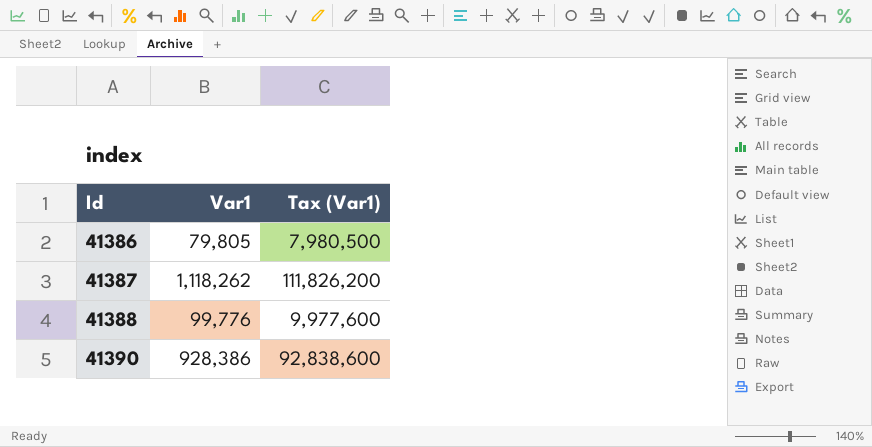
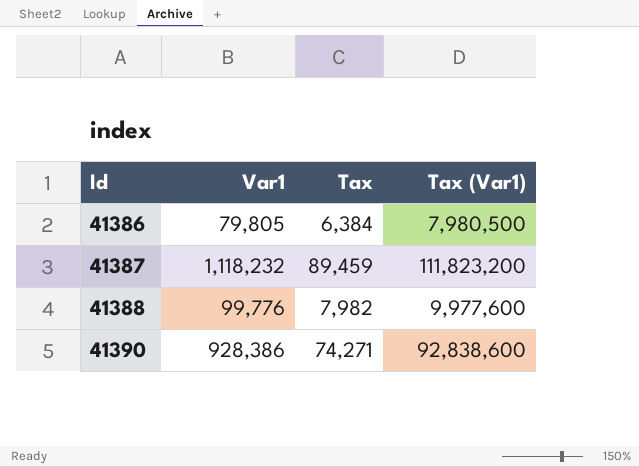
column Tax | formula: none -> [Var1] * 0.08
41387 | Var1: 1,118,262 -> 1,118,232
41387 | Tax (Var1): 111,826,200 -> 111,823,200

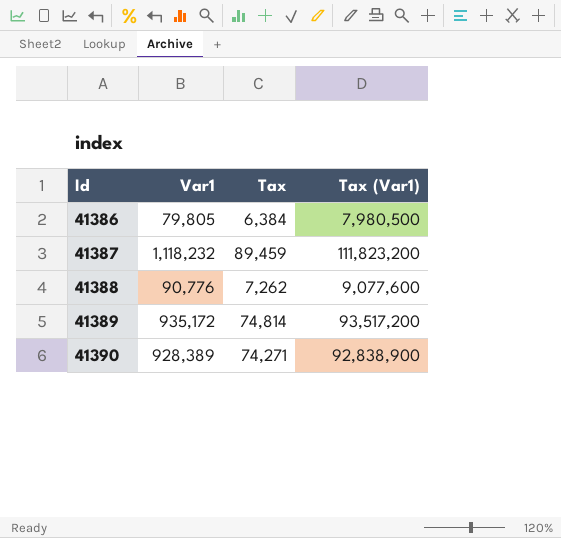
41388 | Var1: 99,776 -> 90,776
41388 | Tax: 7,982 -> 7,262
41388 | Tax (Var1): 9,977,600 -> 9,077,600
row 41389: none -> 935,172 | 74,814 | 93,517,200
41390 | Var1: 928,386 -> 928,389
41390 | Tax (Var1): 92,838,600 -> 92,838,900

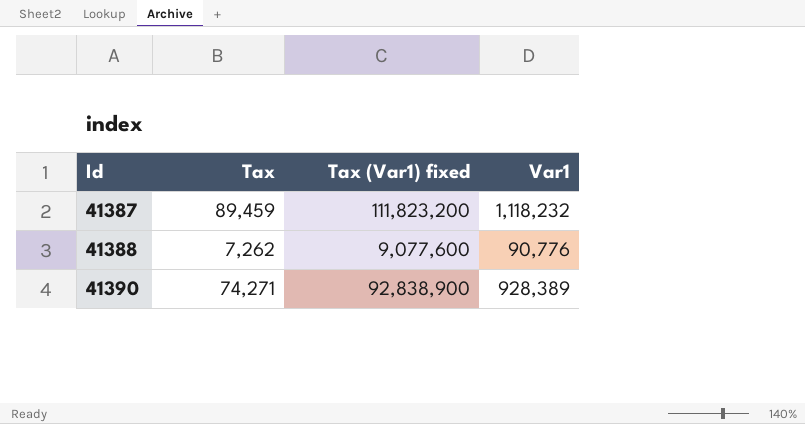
column name: Tax (Var1) -> Tax (Var1) fixed
column Var1 | position: 2 -> 4
row 41386: 79,805 | 6,384 | 7,980,500 -> none
row 41389: 935,172 | 74,814 | 93,517,200 -> none

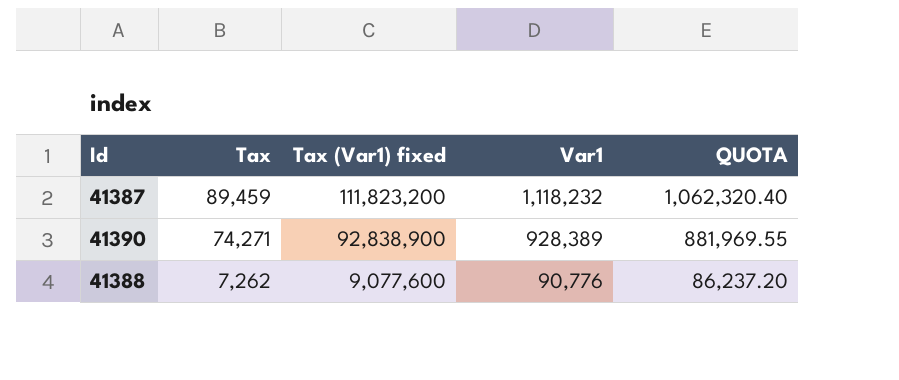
row order: Id ascending -> Tax descending
column QUOTA | formula: none -> [Var1] * 0.95

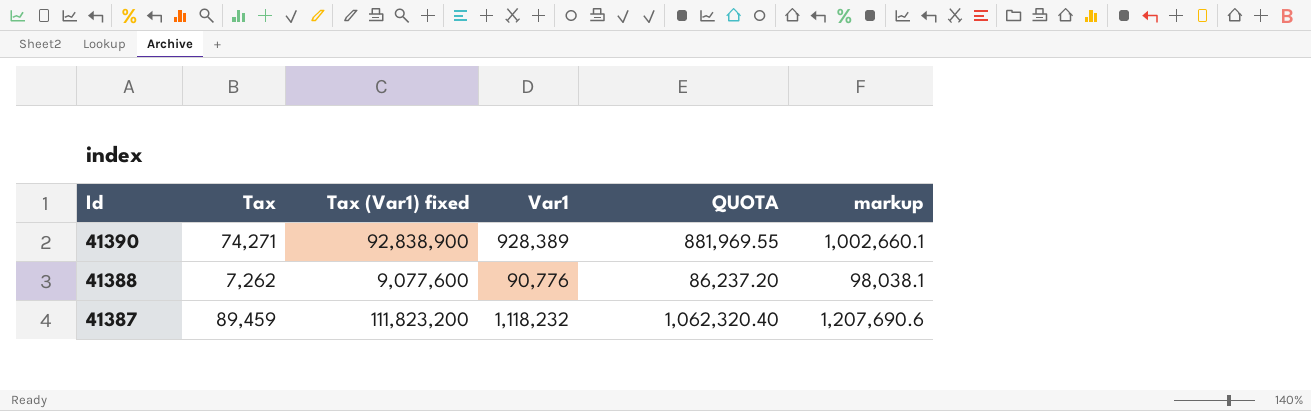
row order: Tax descending -> Id descending
column markup | formula: none -> [Var1] * 1.08

